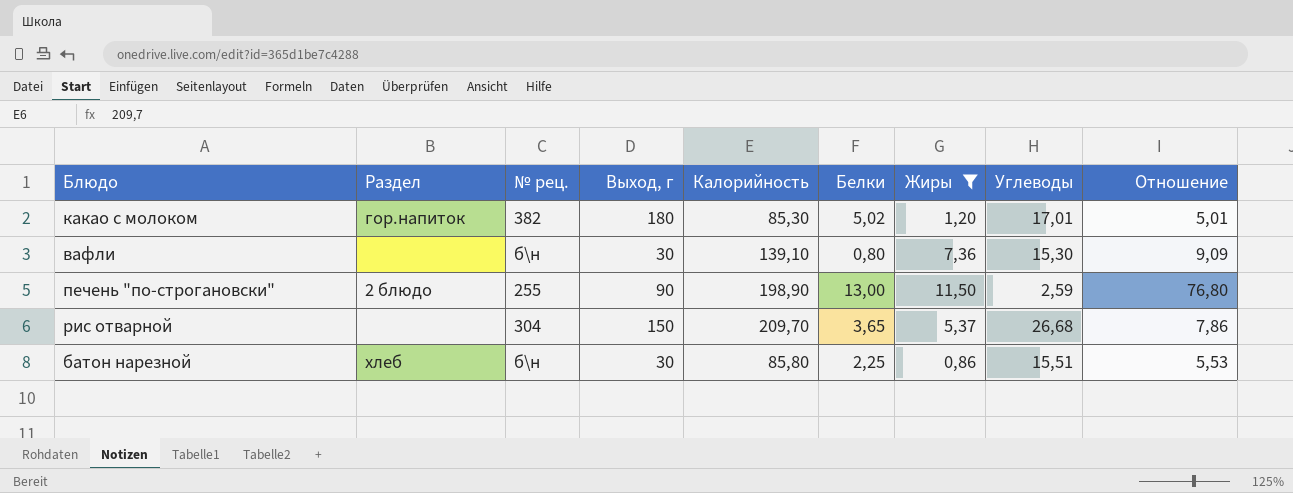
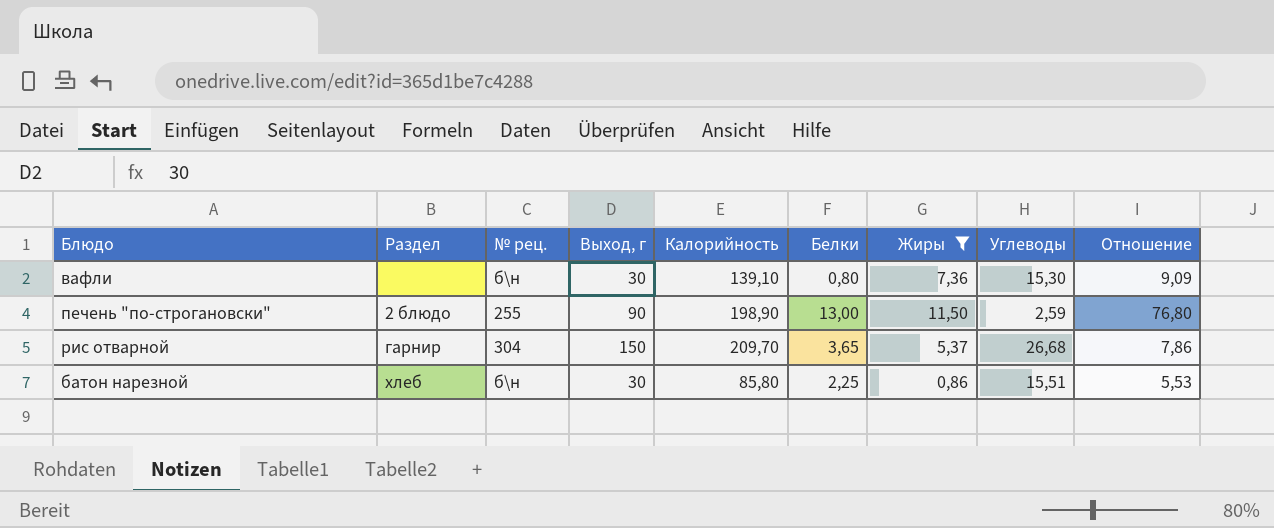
row какао с молоком: гор.напиток | 382 | 180 | 85,30 | 5,02 | 1,20 | 17,01 | 5,01 -> none
рис отварной | Раздел: none -> гарнир

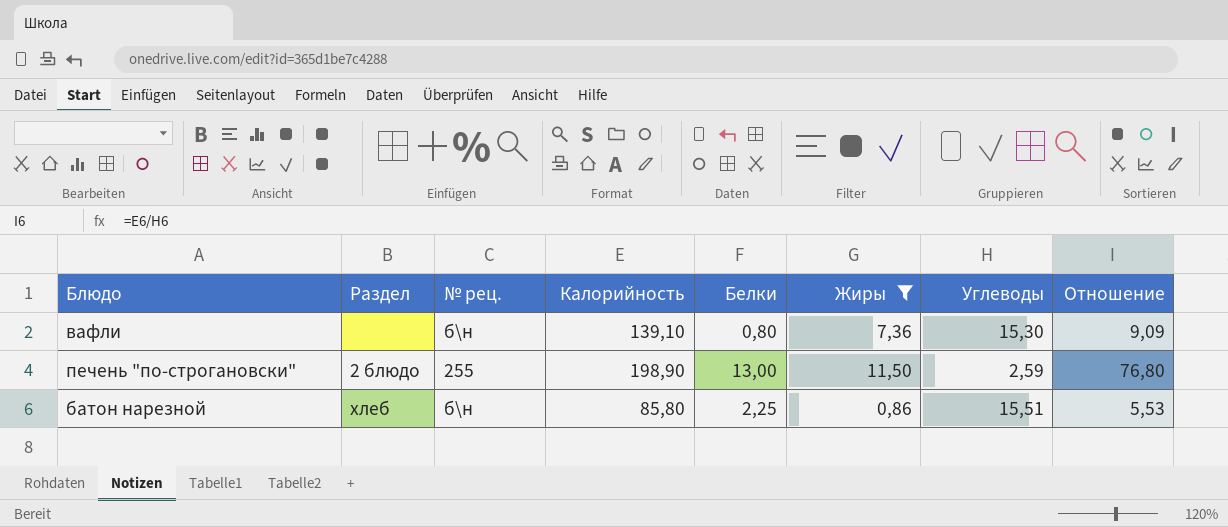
column Выход, г | position: 4 -> none
row рис отварной: гарнир | 304 | 150 | 209,70 | 3,65 | 5,37 | 26,68 | 7,86 -> none

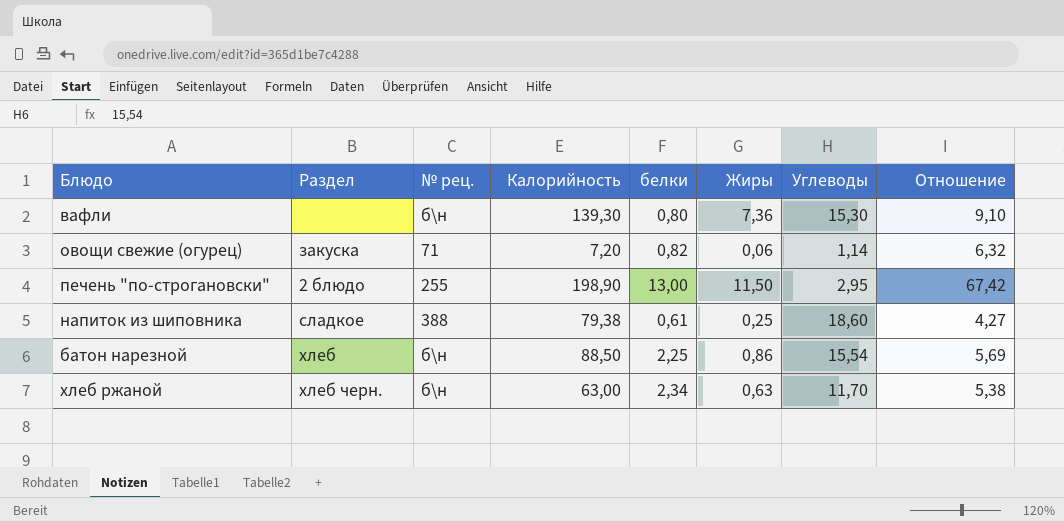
filter: Жиры >= 0,86 -> none
column name: Белки -> белки
вафли | Калорийность: 139,10 -> 139,30
вафли | Отношение: 9,09 -> 9,10
печень "по-строгановски" | Углеводы: 2,59 -> 2,95
печень "по-строгановски" | Отношение: 76,80 -> 67,42
батон нарезной | Калорийность: 85,80 -> 88,50
батон нарезной | Углеводы: 15,51 -> 15,54
батон нарезной | Отношение: 5,53 -> 5,69

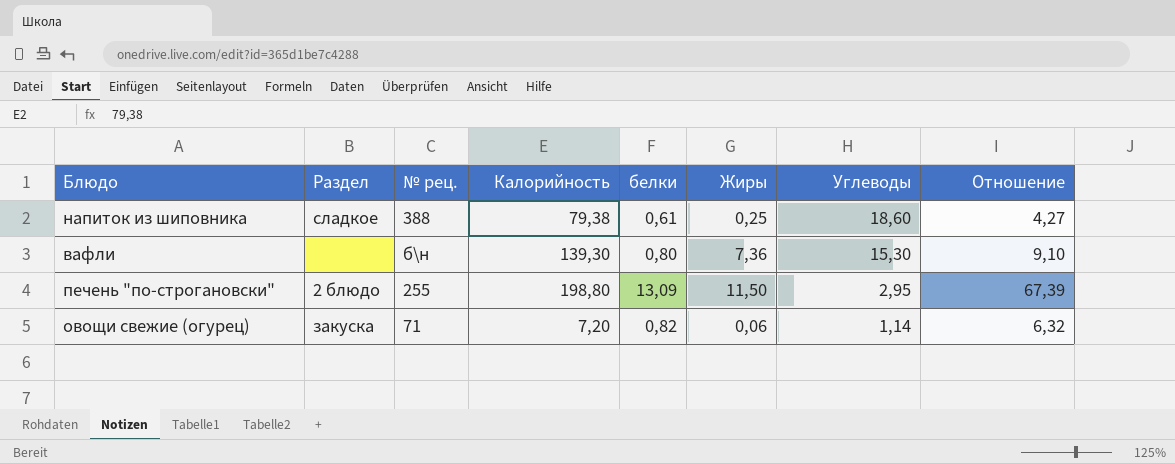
row order: none -> Углеводы descending
row батон нарезной: хлеб | б\н | 88,50 | 2,25 | 0,86 | 15,54 | 5,69 -> none
row хлеб ржаной: хлеб черн. | б\н | 63,00 | 2,34 | 0,63 | 11,70 | 5,38 -> none
печень "по-строгановски" | Калорийность: 198,90 -> 198,80
печень "по-строгановски" | белки: 13,00 -> 13,09
печень "по-строгановски" | Отношение: 67,42 -> 67,39

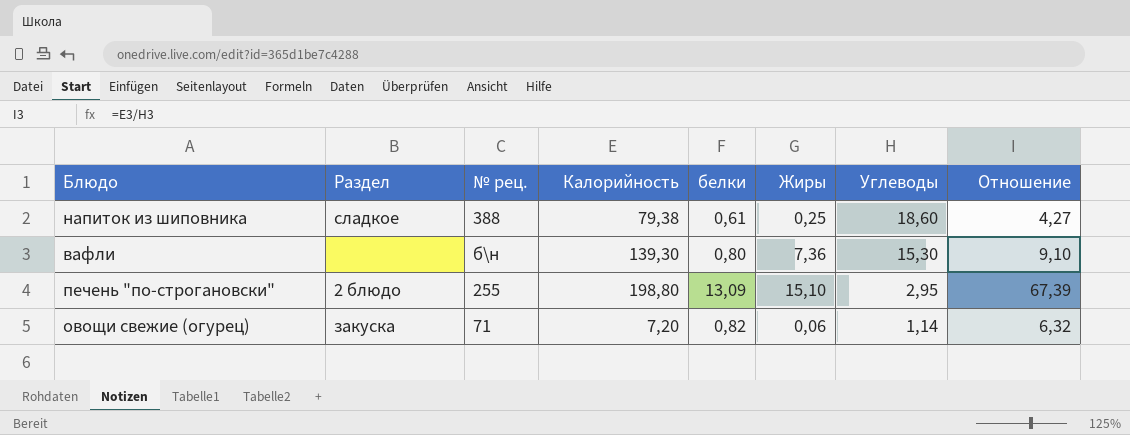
печень "по-строгановски" | Жиры: 11,50 -> 15,10

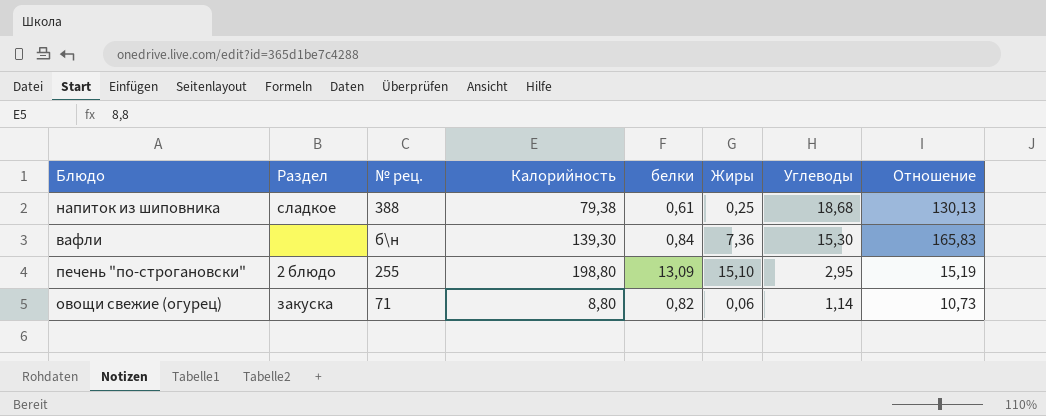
column Отношение | formula: [Калорийность] / [Углеводы] -> [Калорийность] / [белки]
напиток из шиповника | Углеводы: 18,60 -> 18,68
вафли | белки: 0,80 -> 0,84
овощи свежие (огурец) | Калорийность: 7,20 -> 8,80

